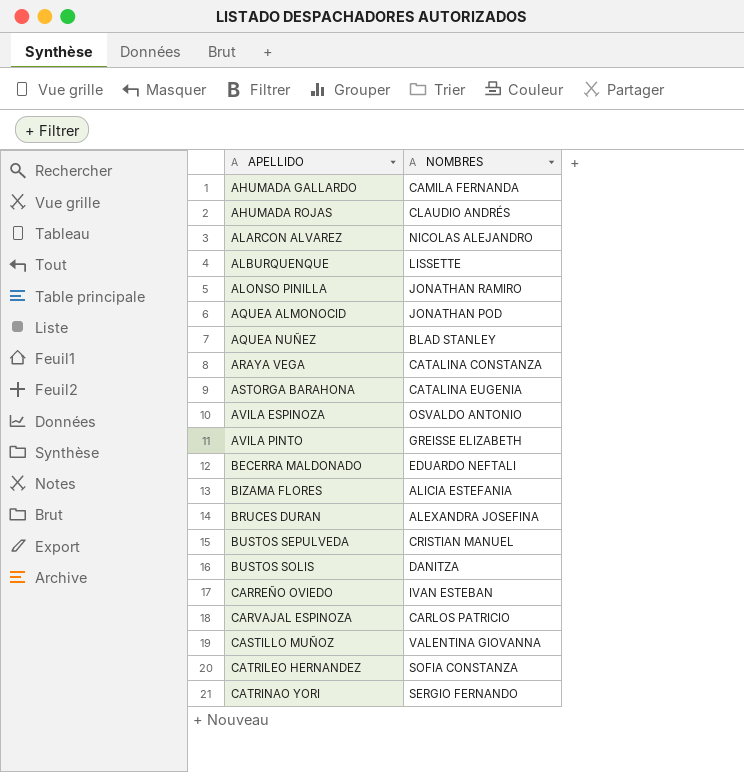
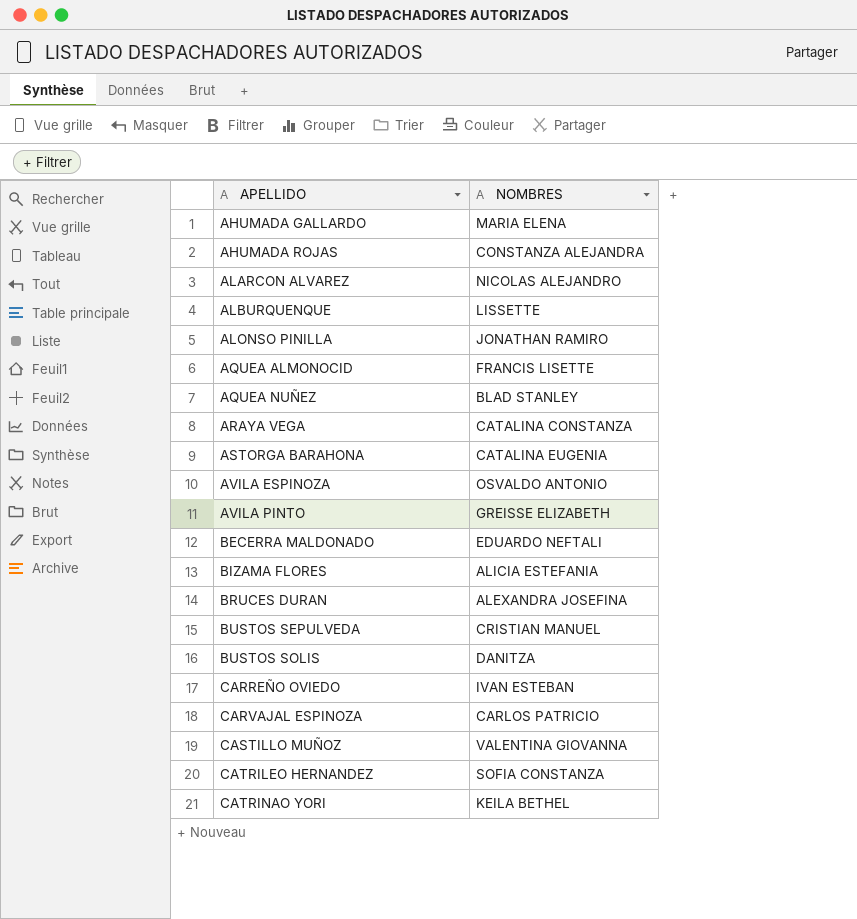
AHUMADA GALLARDO | NOMBRES: CAMILA FERNANDA -> MARIA ELENA
AHUMADA ROJAS | NOMBRES: CLAUDIO ANDRÉS -> CONSTANZA ALEJANDRA
AQUEA ALMONOCID | NOMBRES: JONATHAN POD -> FRANCIS LISETTE
CATRINAO YORI | NOMBRES: SERGIO FERNANDO -> KEILA BETHEL

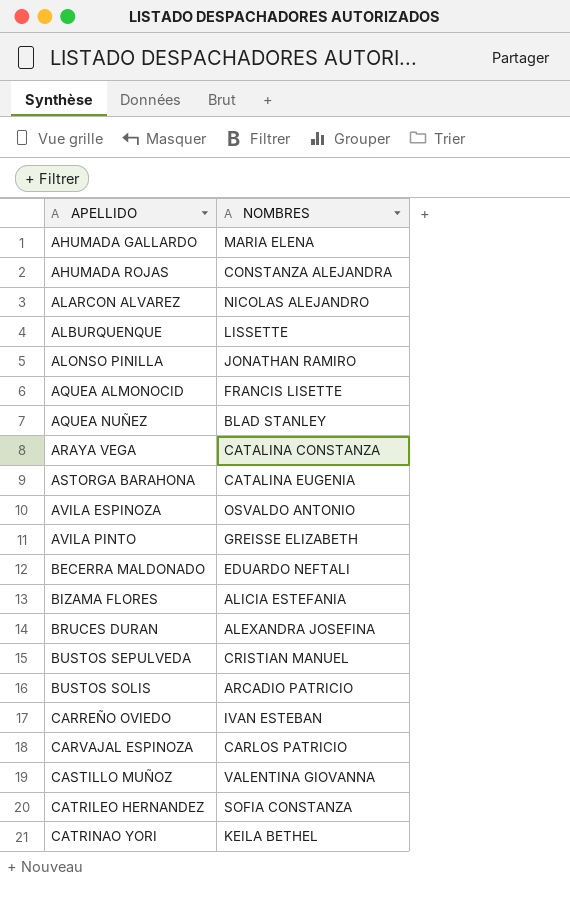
BUSTOS SOLIS | NOMBRES: DANITZA -> ARCADIO PATRICIO

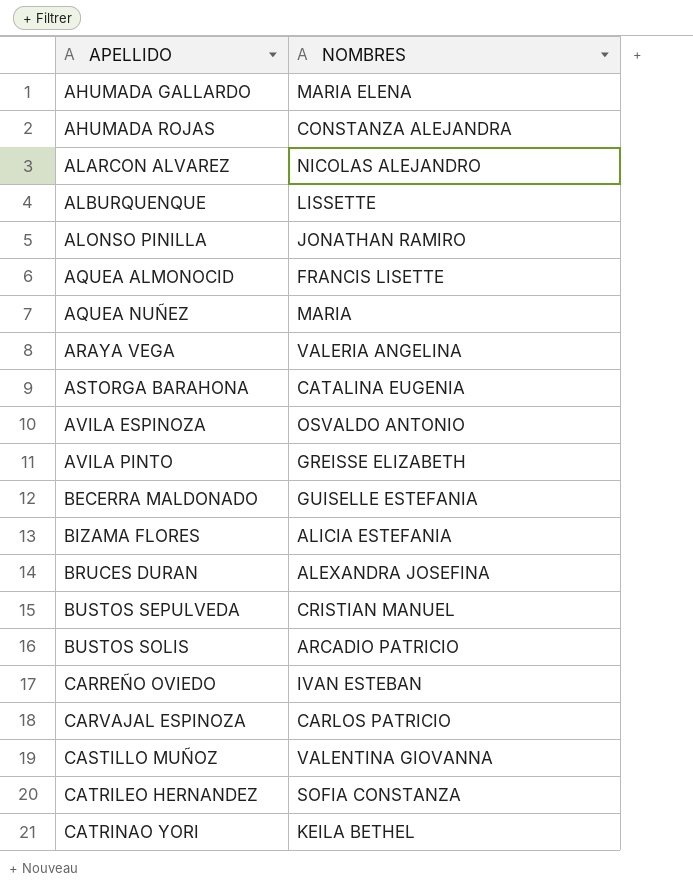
AQUEA NUÑEZ | NOMBRES: BLAD STANLEY -> MARIA
ARAYA VEGA | NOMBRES: CATALINA CONSTANZA -> VALERIA ANGELINA
BECERRA MALDONADO | NOMBRES: EDUARDO NEFTALI -> GUISELLE ESTEFANIA

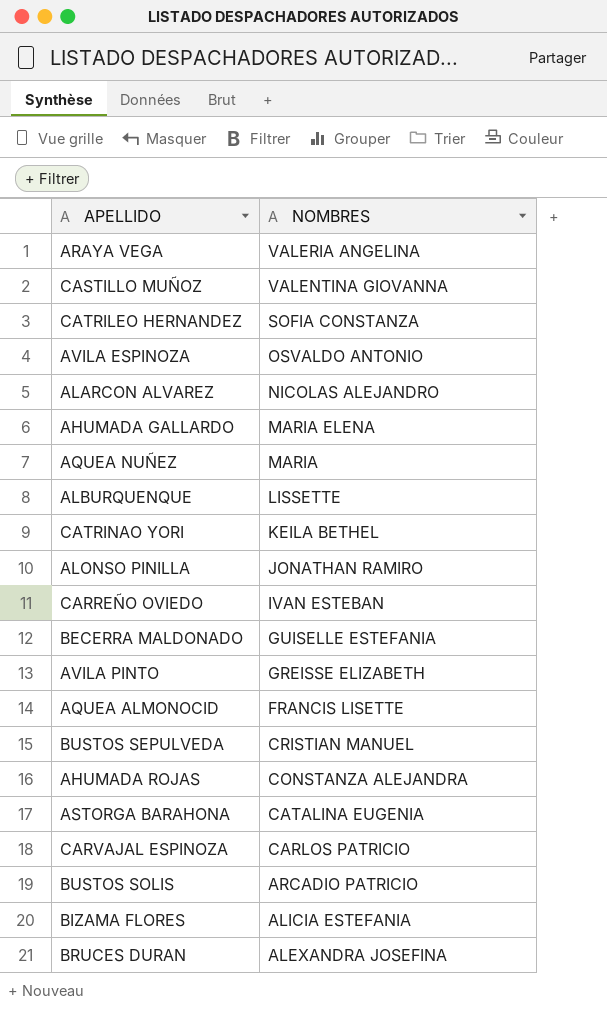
row order: APELLIDO ascending -> NOMBRES descending

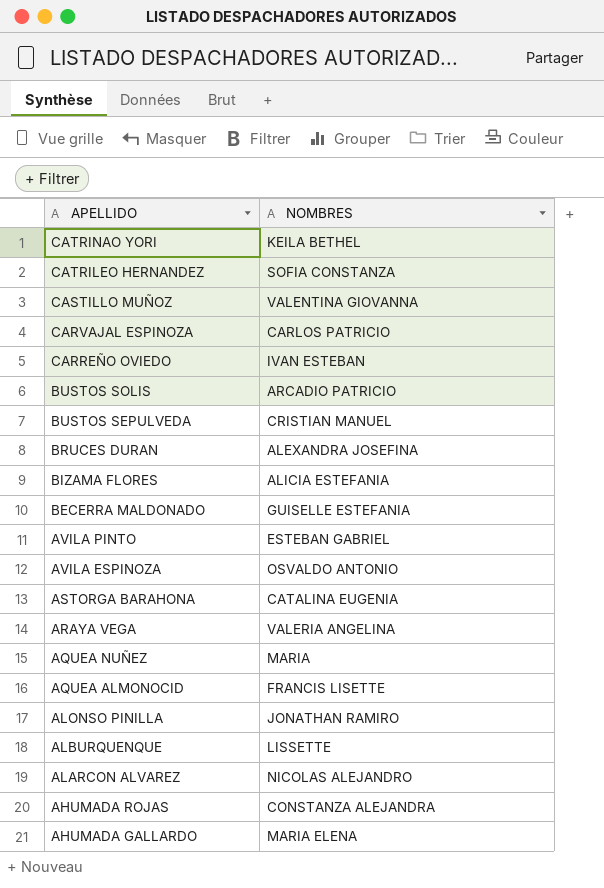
row order: NOMBRES descending -> APELLIDO descending
AVILA PINTO | NOMBRES: GREISSE ELIZABETH -> ESTEBAN GABRIEL

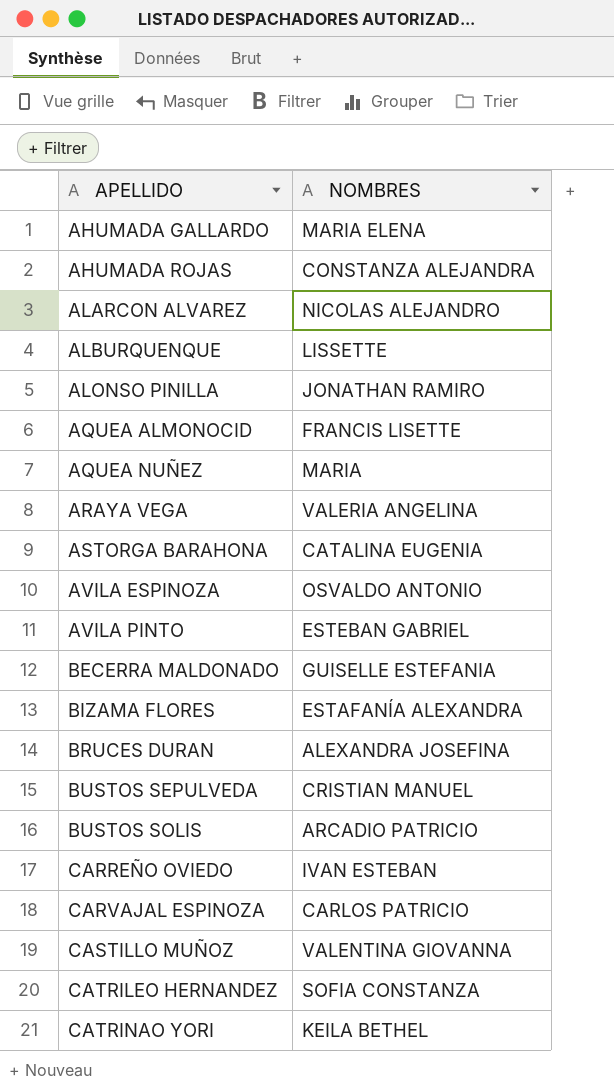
row order: APELLIDO descending -> APELLIDO ascending
BIZAMA FLORES | NOMBRES: ALICIA ESTEFANIA -> ESTAFANÍA ALEXANDRA

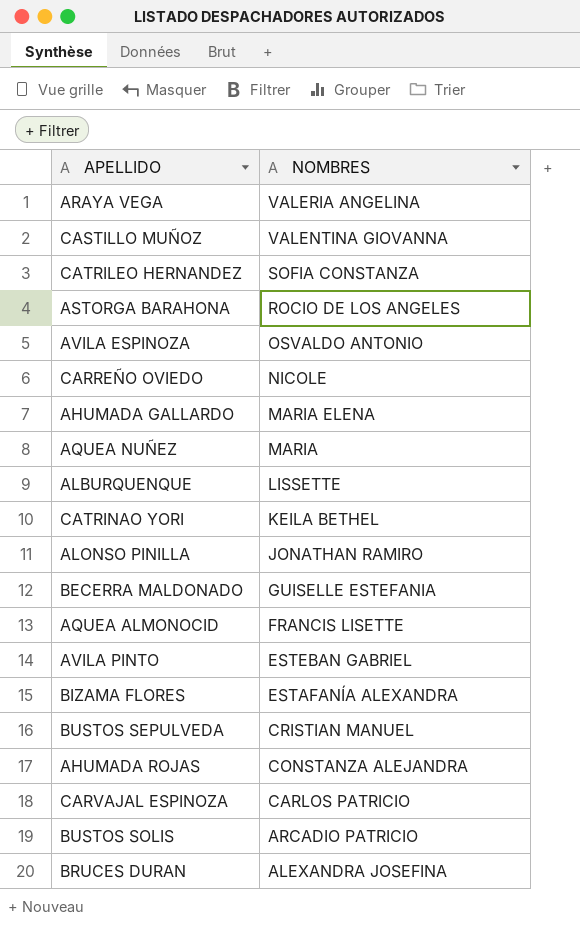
row order: APELLIDO ascending -> NOMBRES descending
row ALARCON ALVAREZ: NICOLAS ALEJANDRO -> none
ASTORGA BARAHONA | NOMBRES: CATALINA EUGENIA -> ROCIO DE LOS ANGELES
CARREÑO OVIEDO | NOMBRES: IVAN ESTEBAN -> NICOLE

